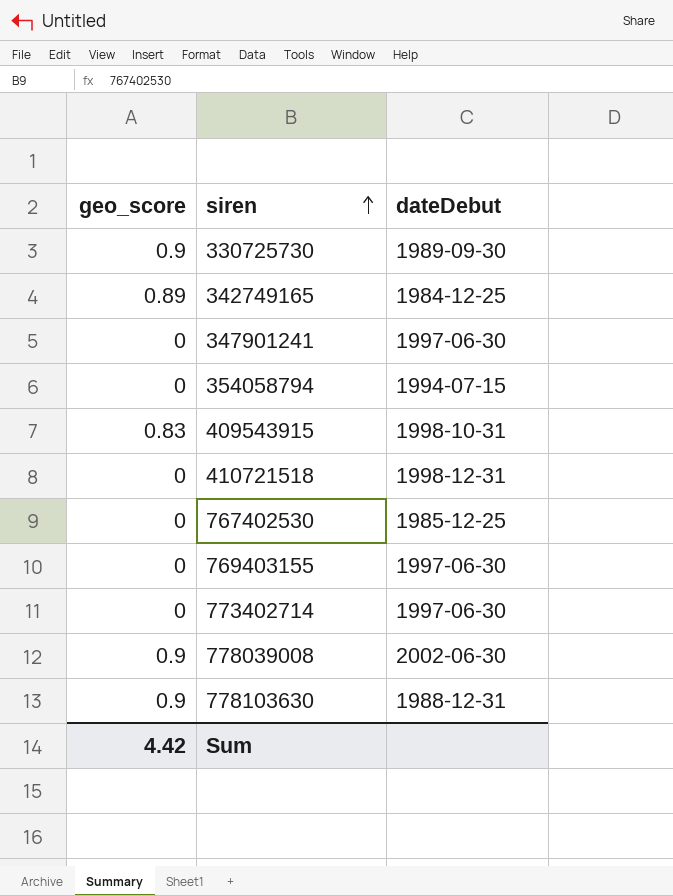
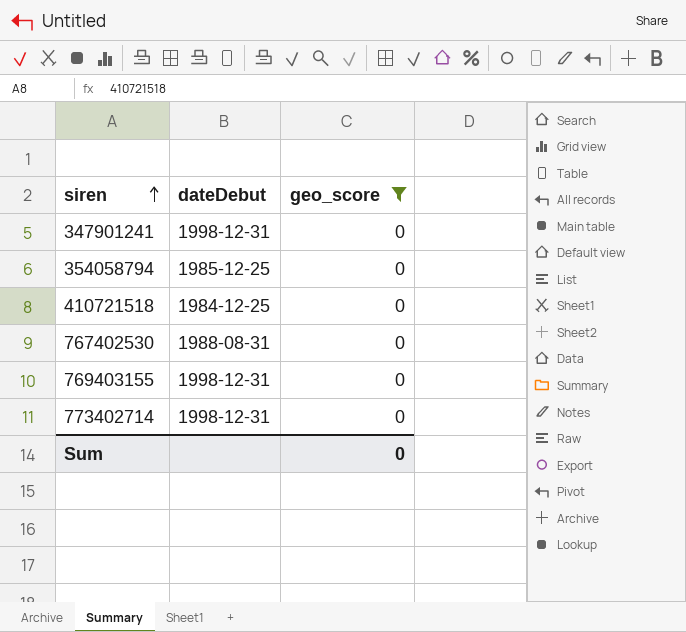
filter: none -> geo_score = 0
column geo_score | position: 1 -> 3
347901241 | dateDebut: 1997-06-30 -> 1998-12-31
354058794 | dateDebut: 1994-07-15 -> 1985-12-25
410721518 | dateDebut: 1998-12-31 -> 1984-12-25
767402530 | dateDebut: 1985-12-25 -> 1988-08-31
769403155 | dateDebut: 1997-06-30 -> 1998-12-31
773402714 | dateDebut: 1997-06-30 -> 1998-12-31
Sum | geo_score: 4.42 -> 0

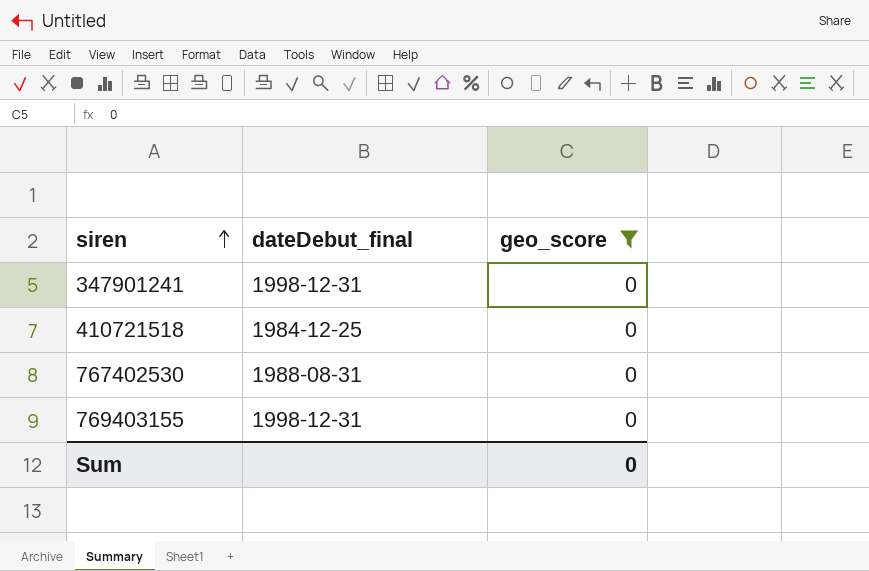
column name: dateDebut -> dateDebut_final
row 354058794: 1985-12-25 | 0 -> none
row 773402714: 1998-12-31 | 0 -> none

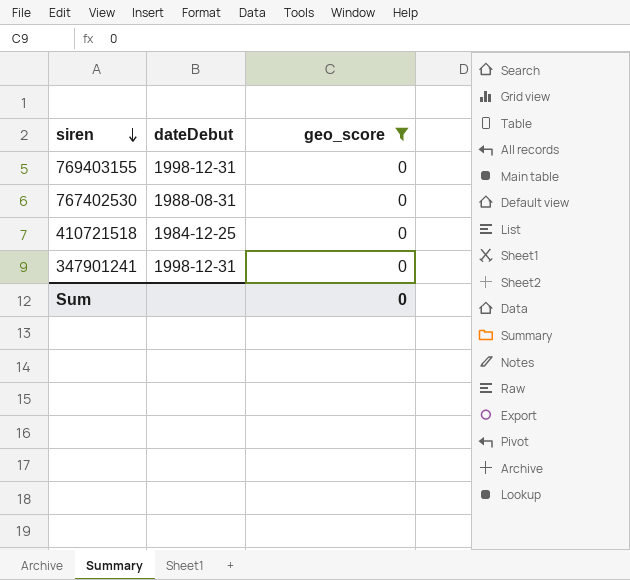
row order: siren ascending -> siren descending
column name: dateDebut_final -> dateDebut

